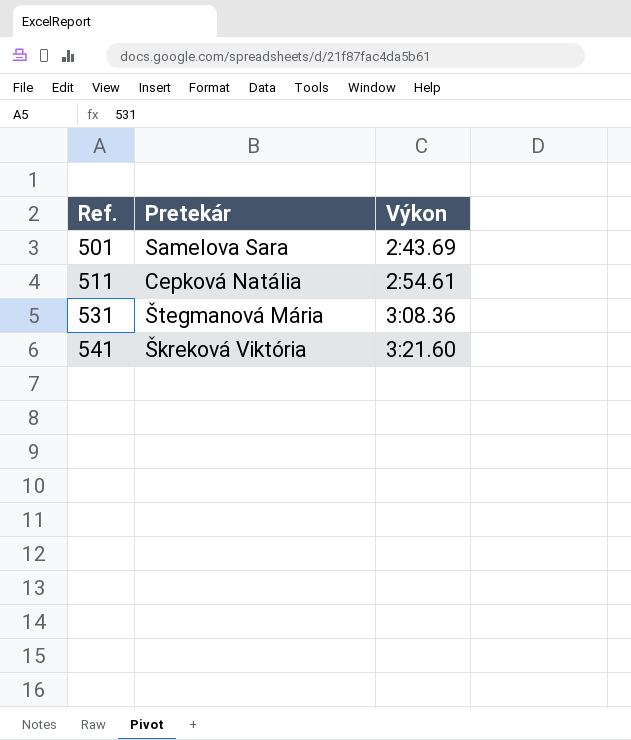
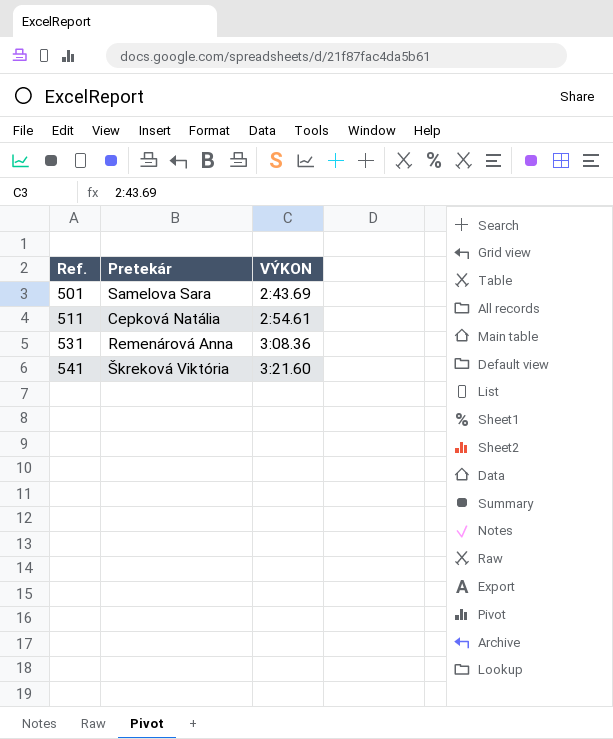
column name: Výkon -> VÝKON
531 | Pretekár: Štegmanová Mária -> Remenárová Anna

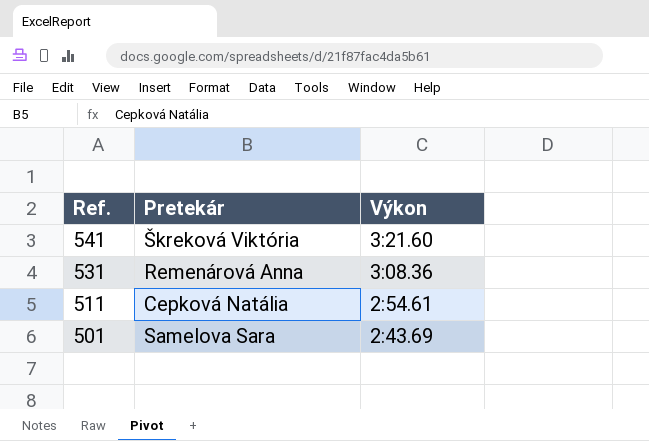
row order: Ref. ascending -> Ref. descending
column name: VÝKON -> Výkon

